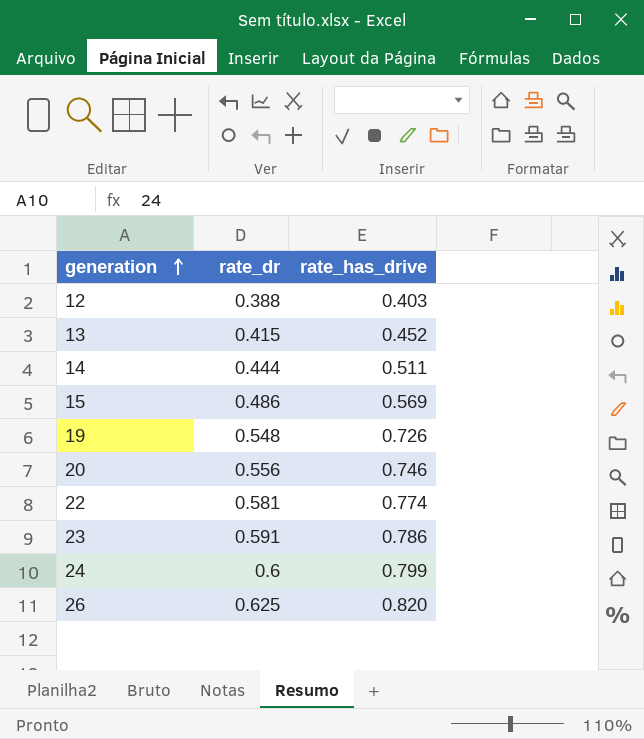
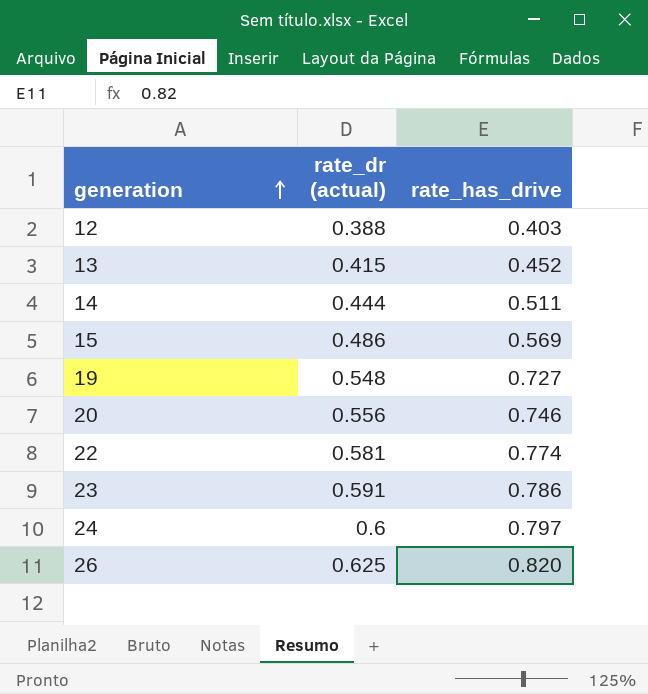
column name: rate_dr -> rate_dr (actual)
19 | rate_has_drive: 0.726 -> 0.727
24 | rate_has_drive: 0.799 -> 0.797

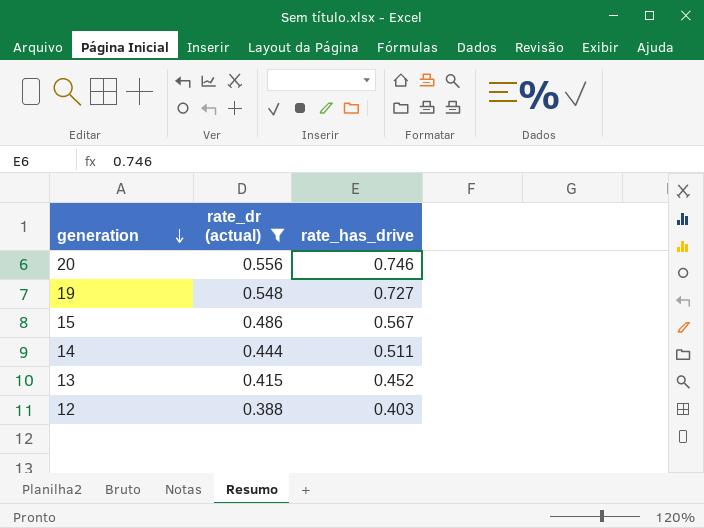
filter: none -> rate_dr (actual) <= 0.556
row order: generation ascending -> generation descending
15 | rate_has_drive: 0.569 -> 0.567

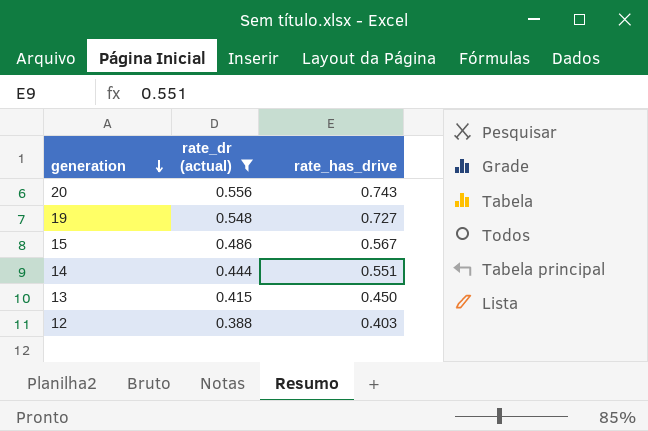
20 | rate_has_drive: 0.746 -> 0.743
14 | rate_has_drive: 0.511 -> 0.551
13 | rate_has_drive: 0.452 -> 0.450

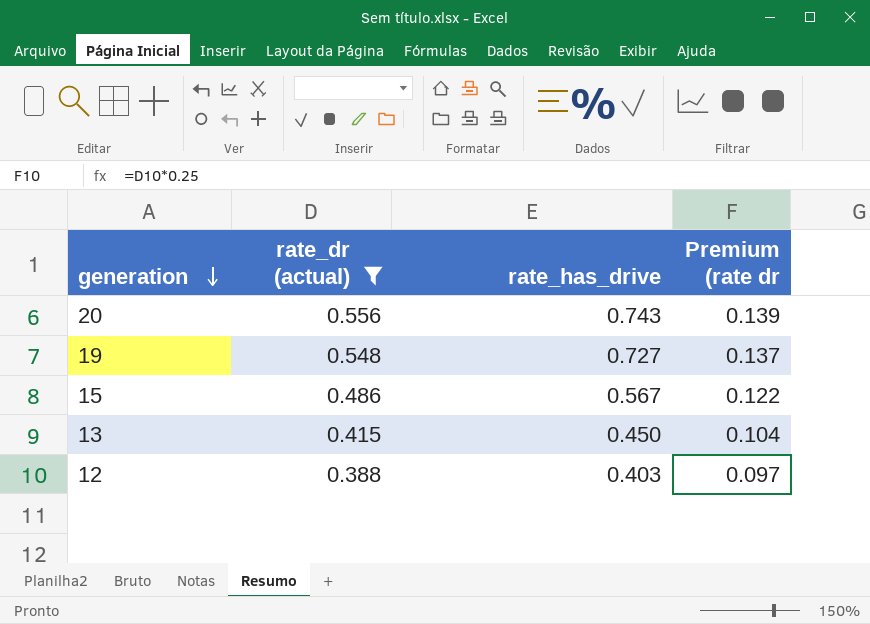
column Premium (rate dr | formula: none -> [rate_dr (actual)] * 0.25
row 14: 0.444 | 0.551 -> none

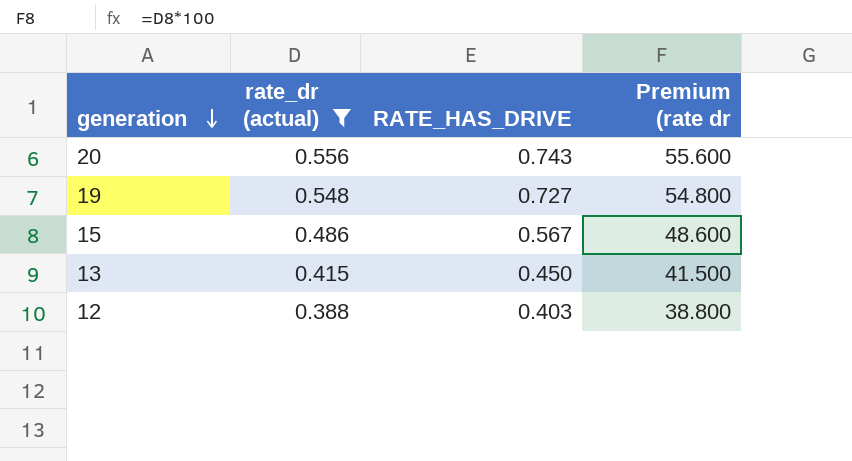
column name: rate_has_drive -> RATE_HAS_DRIVE
column Premium (rate dr | formula: [rate_dr (actual)] * 0.25 -> [rate_dr (actual)] * 100

